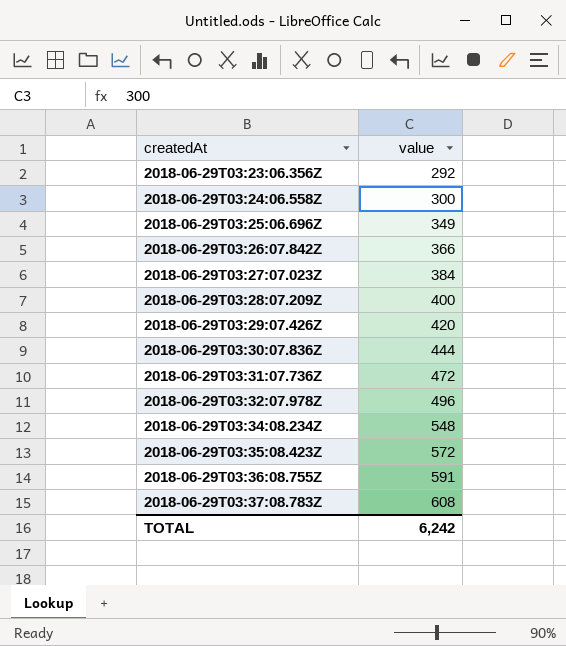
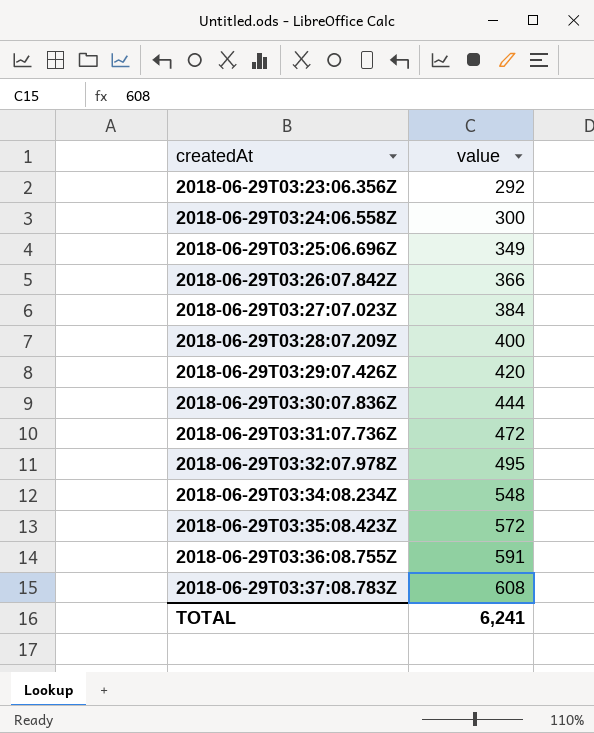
2018-06-29T03:32:07.978Z | value: 496 -> 495
TOTAL | value: 6,242 -> 6,241

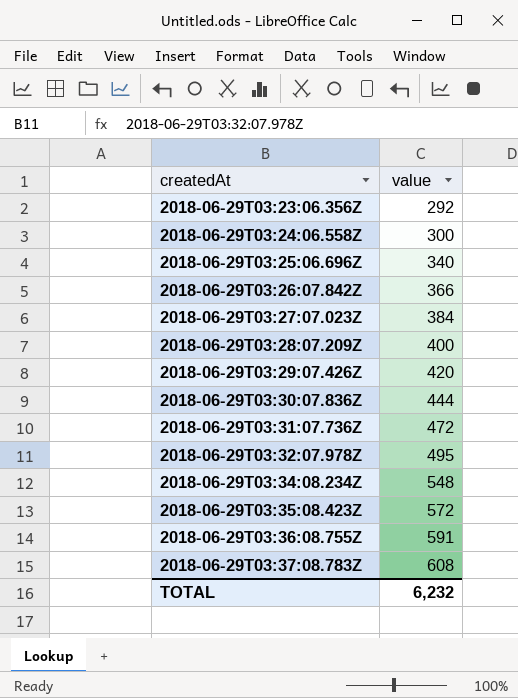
2018-06-29T03:25:06.696Z | value: 349 -> 340
TOTAL | value: 6,241 -> 6,232

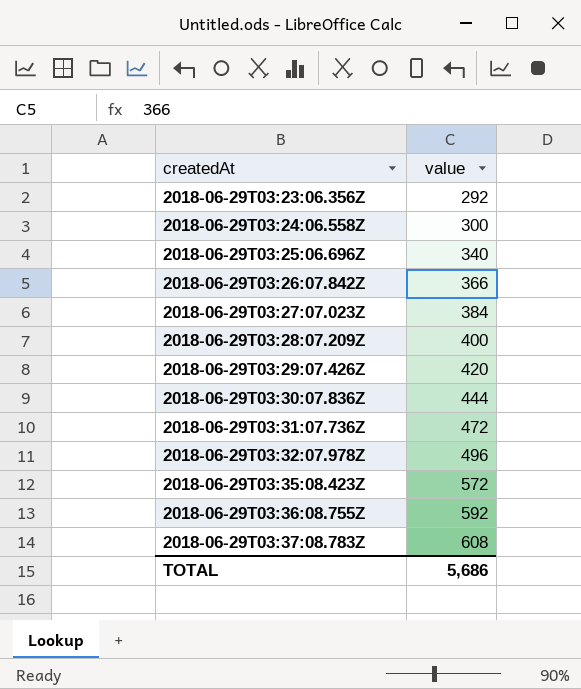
row 2018-06-29T03:34:08.234Z: 548 -> none
2018-06-29T03:32:07.978Z | value: 495 -> 496
2018-06-29T03:36:08.755Z | value: 591 -> 592
TOTAL | value: 6,232 -> 5,686

